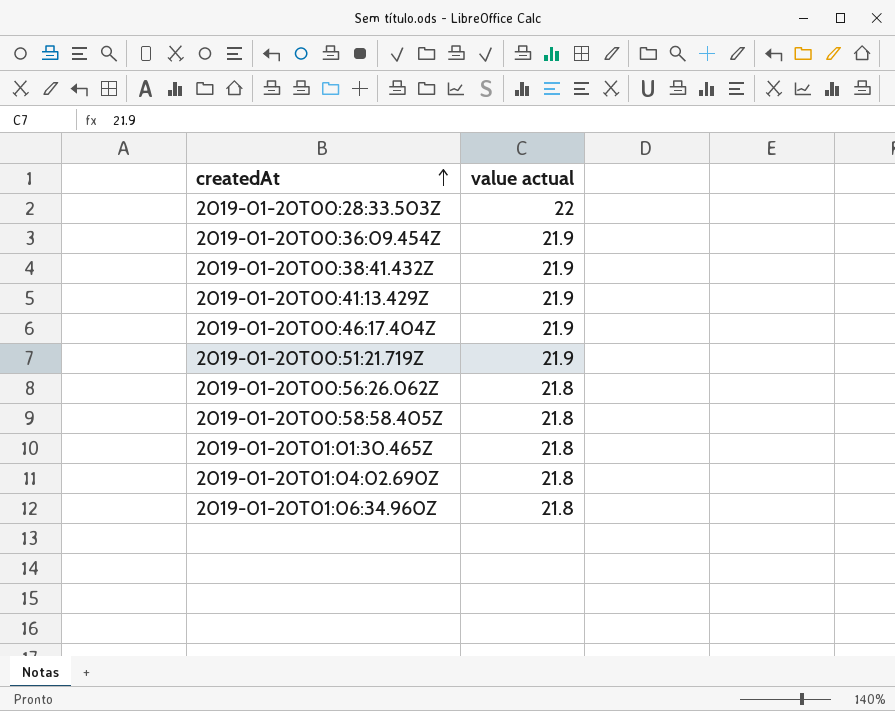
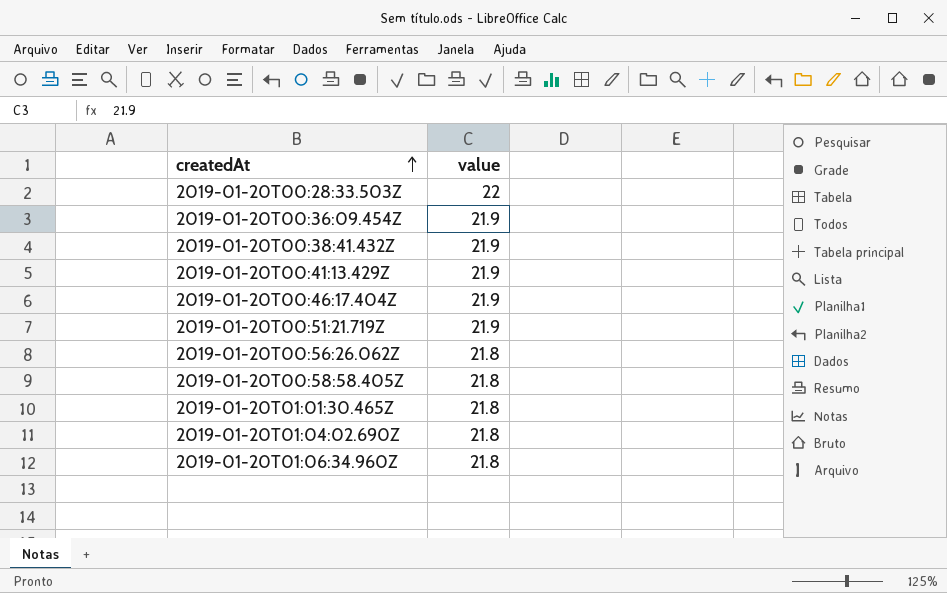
column name: value actual -> value

